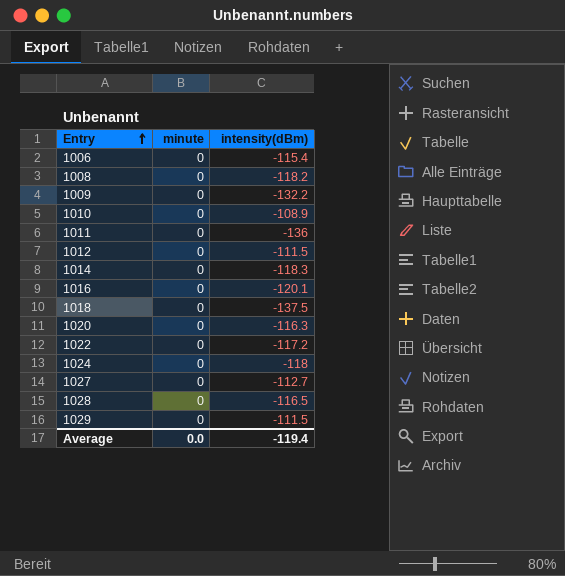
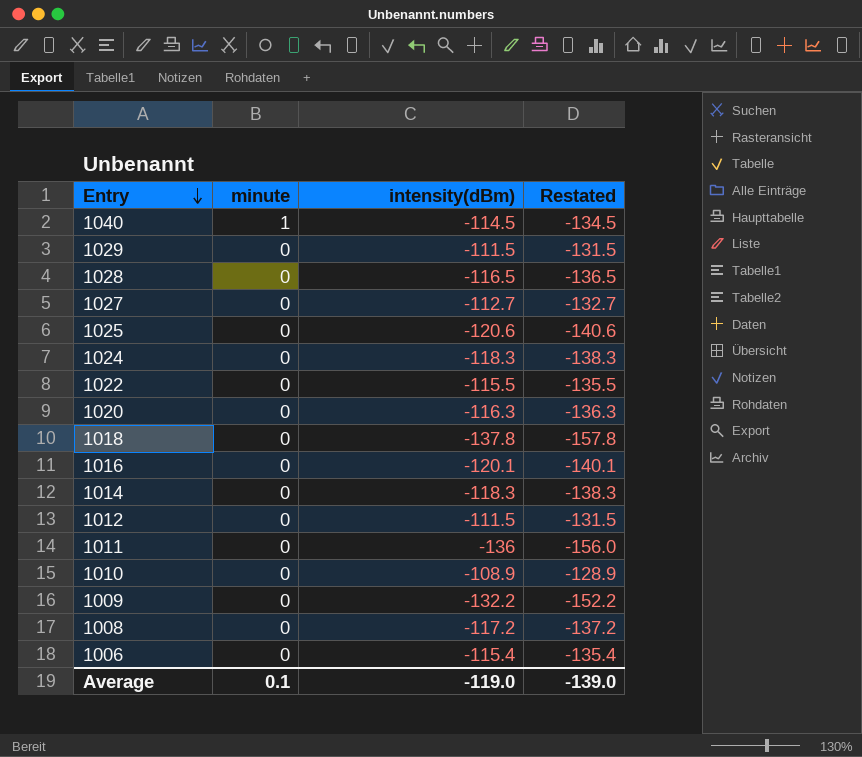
row order: Entry ascending -> Entry descending
column Restated | formula: none -> [intensity(dBm)] - 20
row 1040: none -> 1 | -114.5 | -134.5
row 1025: none -> 0 | -120.6 | -140.6
1024 | intensity(dBm): -118 -> -118.3
1022 | intensity(dBm): -117.2 -> -115.5
1018 | intensity(dBm): -137.5 -> -137.8
1008 | intensity(dBm): -118.2 -> -117.2
Average | minute: 0.0 -> 0.1
Average | intensity(dBm): -119.4 -> -119.0

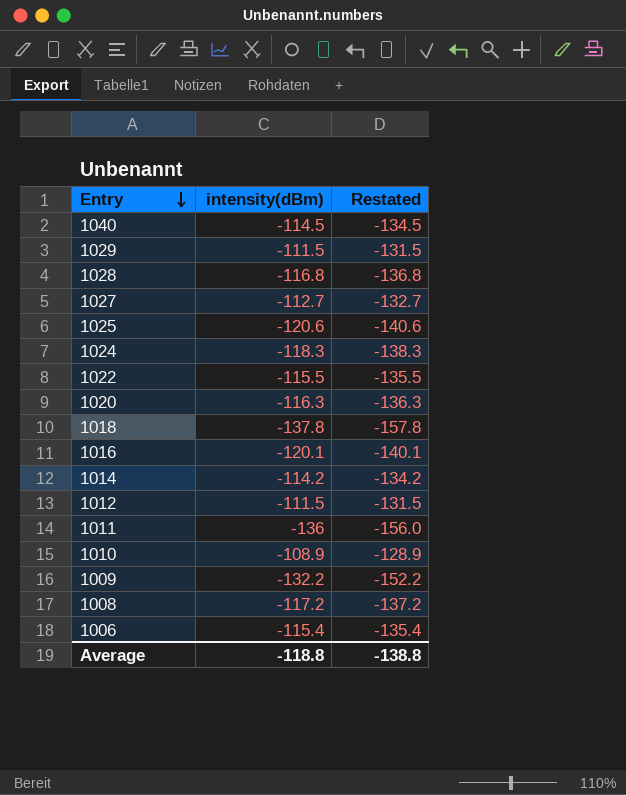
column minute | position: 2 -> none
1028 | intensity(dBm): -116.5 -> -116.8
1028 | Restated: -136.5 -> -136.8
1014 | intensity(dBm): -118.3 -> -114.2
1014 | Restated: -138.3 -> -134.2
Average | intensity(dBm): -119.0 -> -118.8
Average | Restated: -139.0 -> -138.8

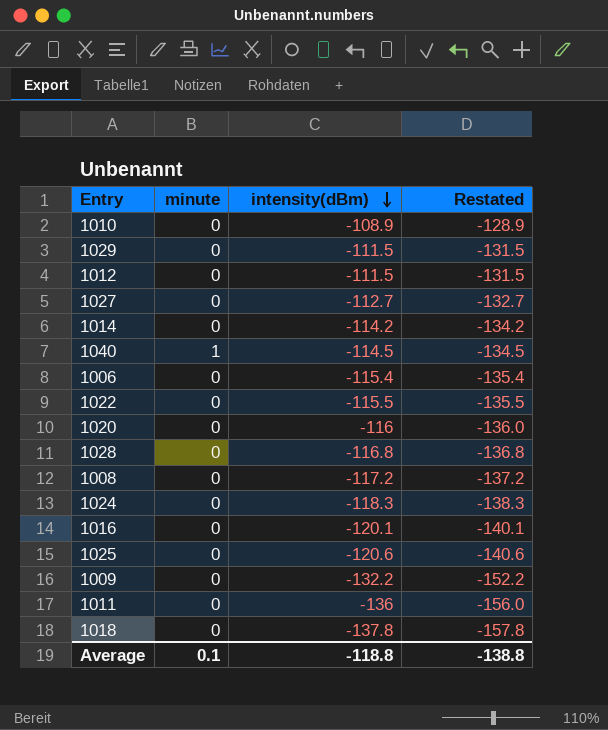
row order: Entry descending -> intensity(dBm) descending
column minute | position: none -> 2
1020 | intensity(dBm): -116.3 -> -116
1020 | Restated: -136.3 -> -136.0

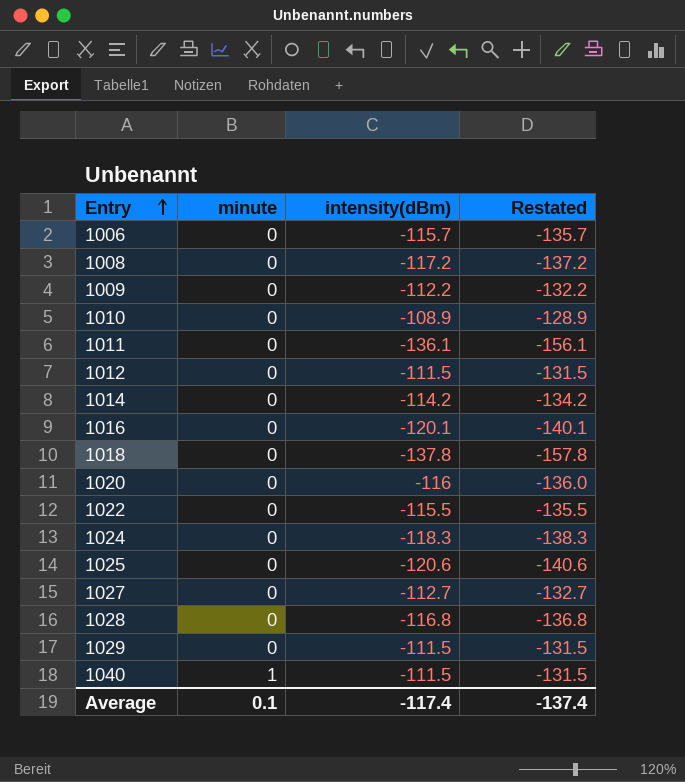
row order: intensity(dBm) descending -> Entry ascending
1006 | intensity(dBm): -115.4 -> -115.7
1006 | Restated: -135.4 -> -135.7
1009 | intensity(dBm): -132.2 -> -112.2
1009 | Restated: -152.2 -> -132.2
1011 | intensity(dBm): -136 -> -136.1
1011 | Restated: -156.0 -> -156.1
1040 | intensity(dBm): -114.5 -> -111.5
1040 | Restated: -134.5 -> -131.5
Average | intensity(dBm): -118.8 -> -117.4
Average | Restated: -138.8 -> -137.4

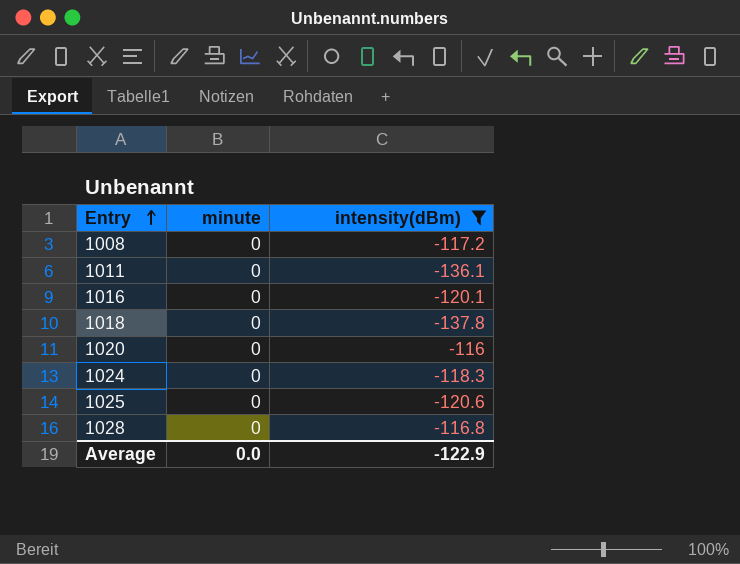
filter: none -> intensity(dBm) <= -116
column Restated | formula: [intensity(dBm)] - 20 -> none
Average | minute: 0.1 -> 0.0
Average | intensity(dBm): -117.4 -> -122.9

